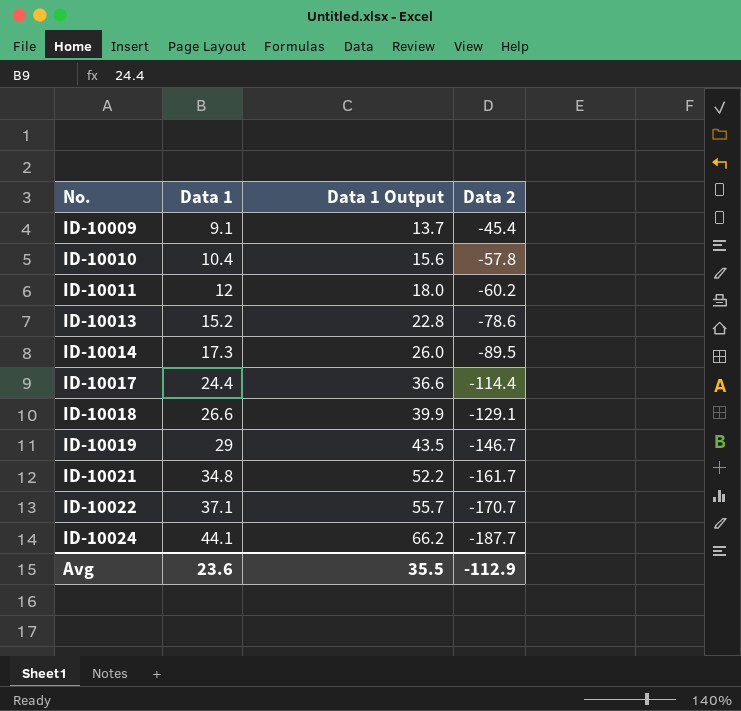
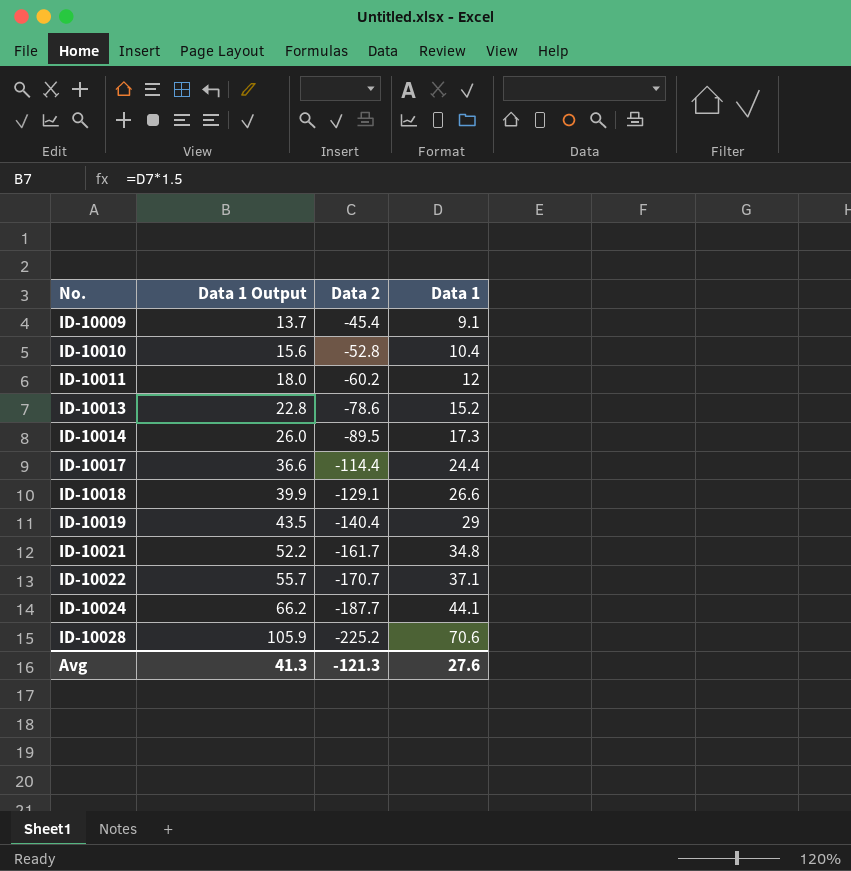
column Data 1 | position: 2 -> 4
ID-10010 | Data 2: -57.8 -> -52.8
ID-10019 | Data 2: -146.7 -> -140.4
row ID-10028: none -> 105.9 | -225.2 | 70.6
Avg | Data 1 Output: 35.5 -> 41.3
Avg | Data 2: -112.9 -> -121.3
Avg | Data 1: 23.6 -> 27.6

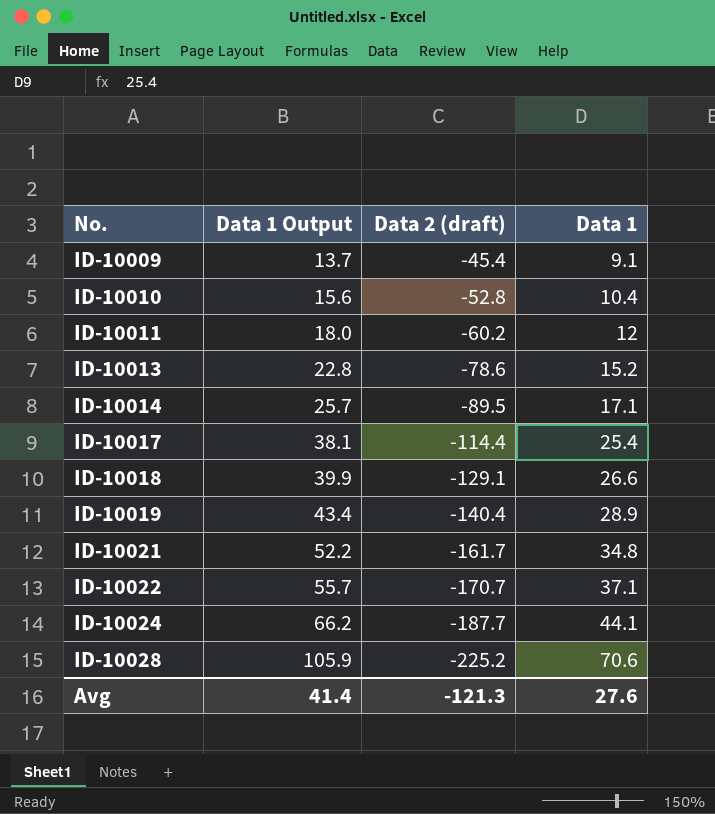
column name: Data 2 -> Data 2 (draft)
ID-10014 | Data 1 Output: 26.0 -> 25.7
ID-10014 | Data 1: 17.3 -> 17.1
ID-10017 | Data 1 Output: 36.6 -> 38.1
ID-10017 | Data 1: 24.4 -> 25.4
ID-10019 | Data 1 Output: 43.5 -> 43.4
ID-10019 | Data 1: 29 -> 28.9
Avg | Data 1 Output: 41.3 -> 41.4

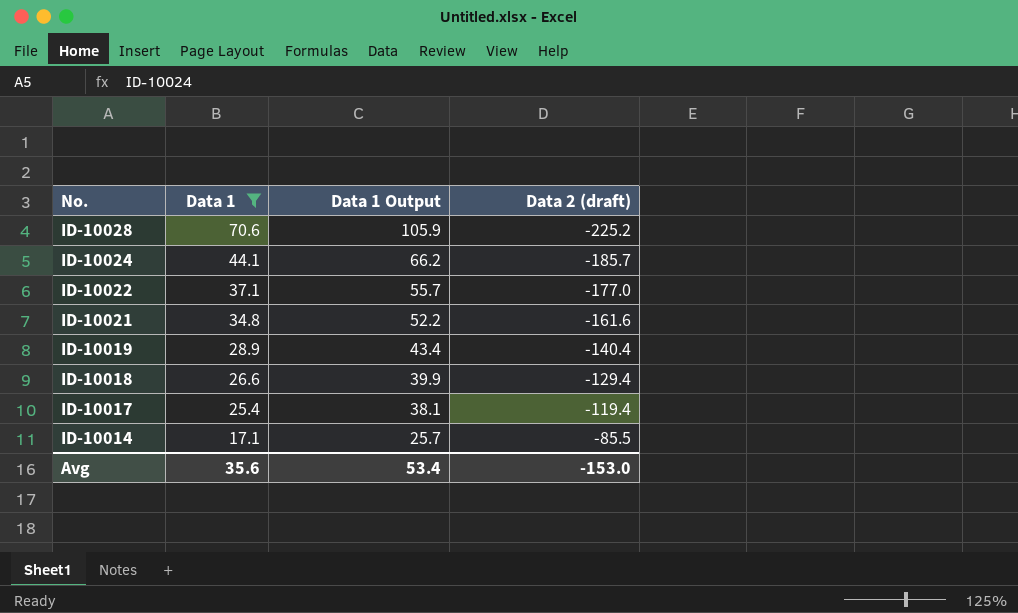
filter: none -> Data 1 >= 17.1
row order: No. ascending -> No. descending
column Data 1 | position: 4 -> 2
ID-10024 | Data 2 (draft): -187.7 -> -185.7
ID-10022 | Data 2 (draft): -170.7 -> -177.0
ID-10021 | Data 2 (draft): -161.7 -> -161.6
ID-10018 | Data 2 (draft): -129.1 -> -129.4
ID-10017 | Data 2 (draft): -114.4 -> -119.4
ID-10014 | Data 2 (draft): -89.5 -> -85.5
Avg | Data 1: 27.6 -> 35.6
Avg | Data 1 Output: 41.4 -> 53.4
Avg | Data 2 (draft): -121.3 -> -153.0

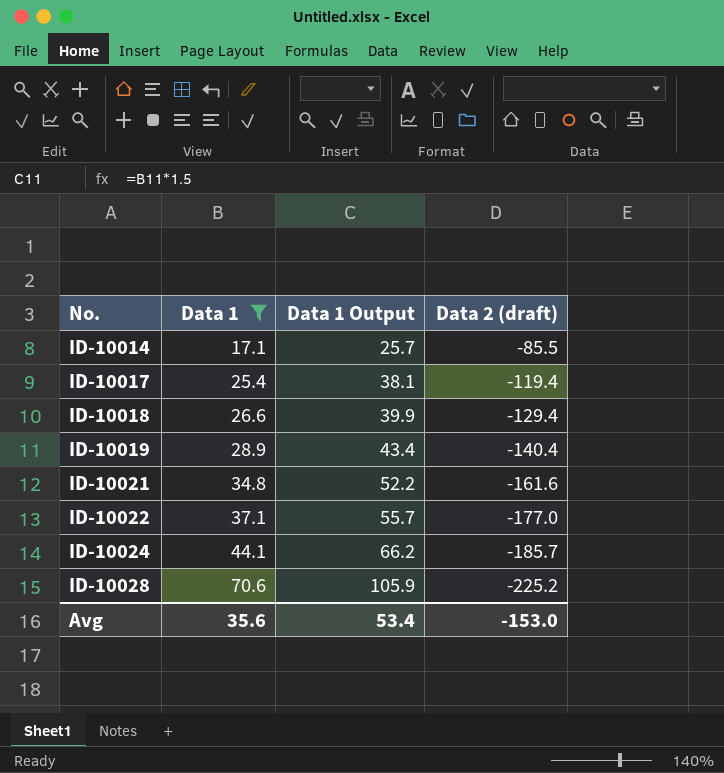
row order: No. descending -> No. ascending

